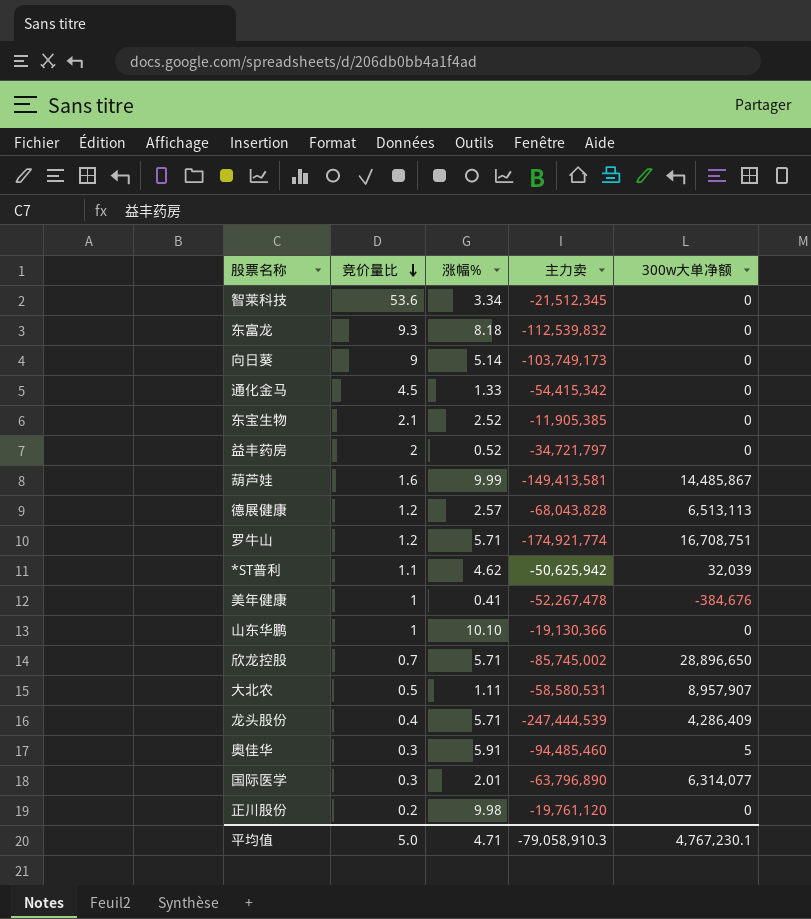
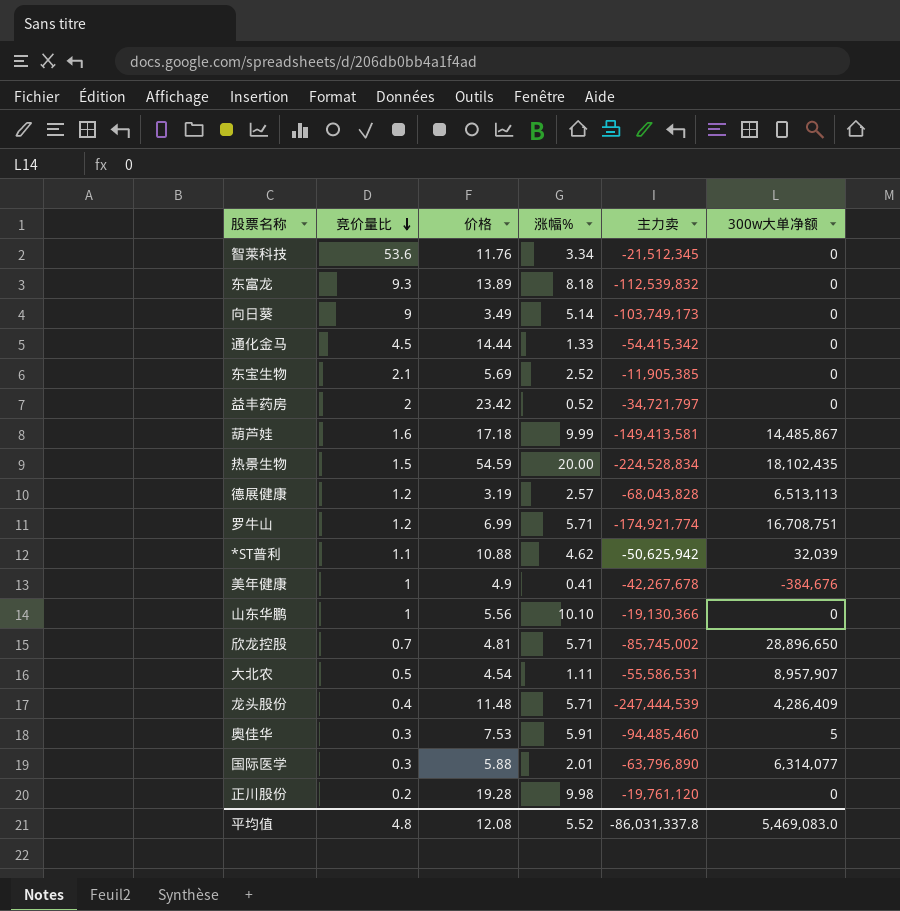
column 价格 | position: none -> 3
row 热景生物: none -> 1.5 | 54.59 | 20.00 | -224,528,834 | 18,102,435
美年健康 | 主力卖: -52,267,478 -> -42,267,678
大北农 | 主力卖: -58,580,531 -> -55,586,531
平均值 | 竞价量比: 5.0 -> 4.8
平均值 | 涨幅%: 4.71 -> 5.52
平均值 | 主力卖: -79,058,910.3 -> -86,031,337.8
平均值 | 300w大单净额: 4,767,230.1 -> 5,469,083.0

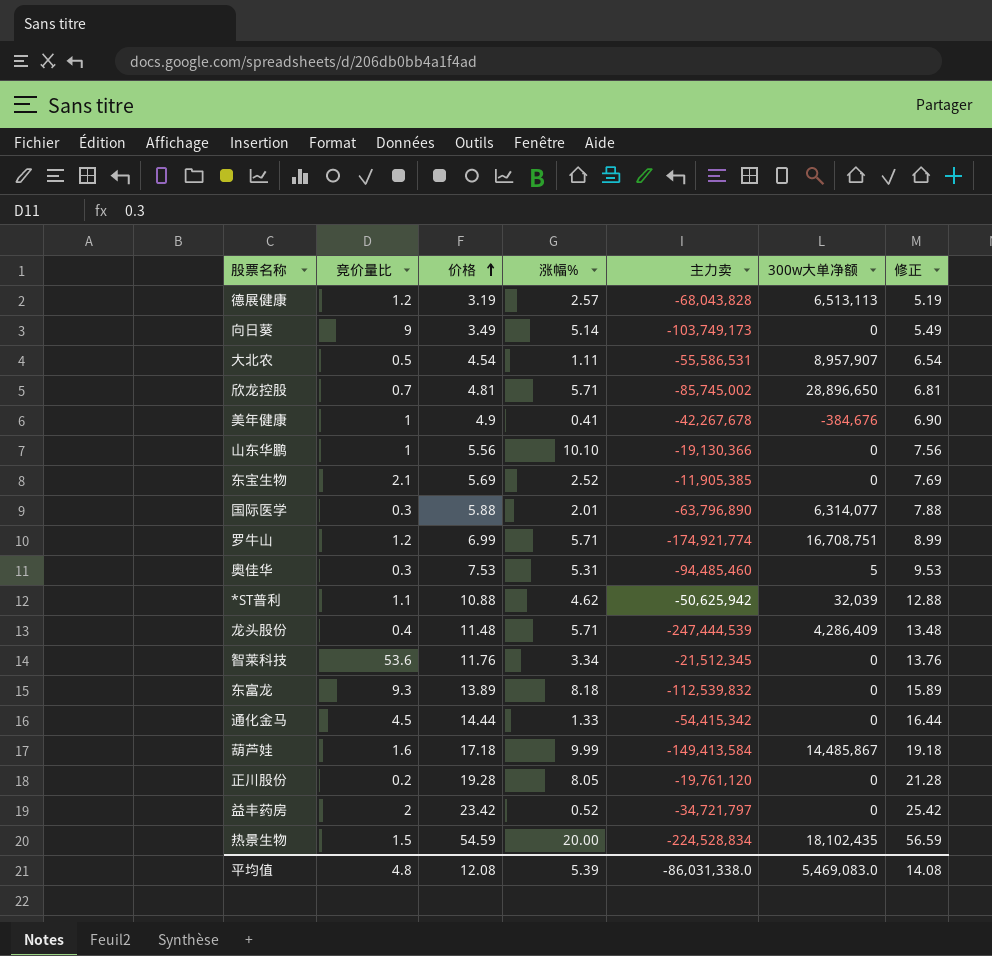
row order: 竞价量比 descending -> 价格 ascending
column 修正 | formula: none -> [价格] + 2
奥佳华 | 涨幅%: 5.91 -> 5.31
葫芦娃 | 主力卖: -149,413,581 -> -149,413,584
正川股份 | 涨幅%: 9.98 -> 8.05
平均值 | 涨幅%: 5.52 -> 5.39
平均值 | 主力卖: -86,031,337.8 -> -86,031,338.0

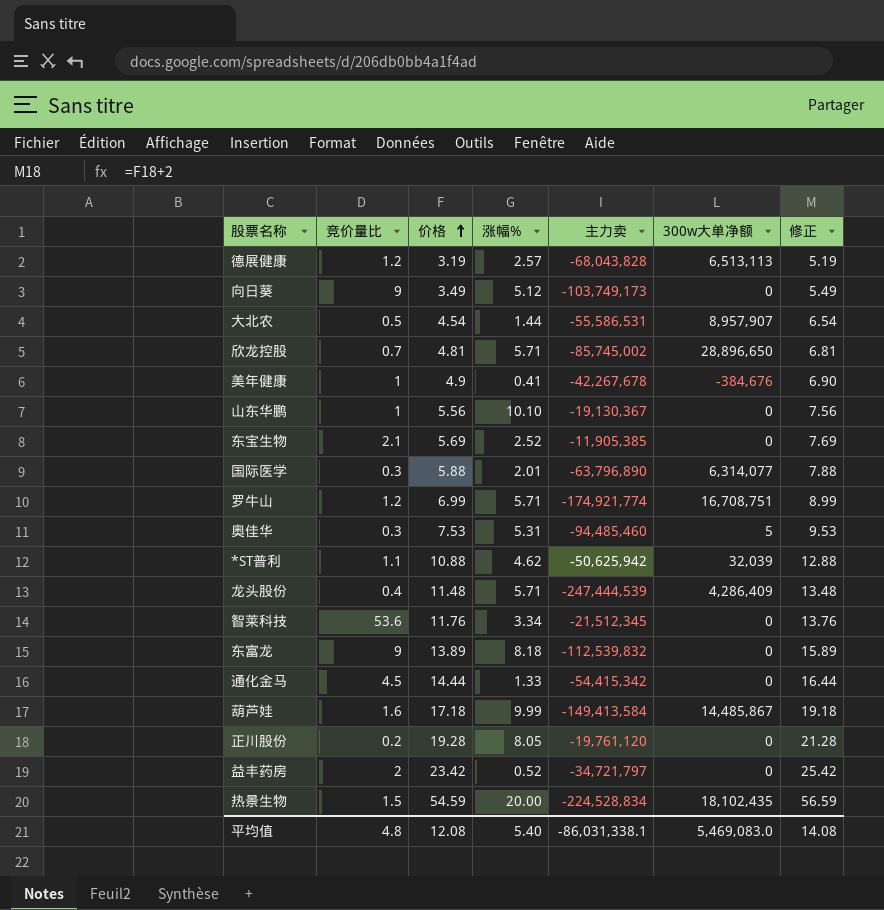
向日葵 | 涨幅%: 5.14 -> 5.12
大北农 | 涨幅%: 1.11 -> 1.44
山东华鹏 | 主力卖: -19,130,366 -> -19,130,367
东富龙 | 竞价量比: 9.3 -> 9
平均值 | 涨幅%: 5.39 -> 5.40
平均值 | 主力卖: -86,031,338.0 -> -86,031,338.1

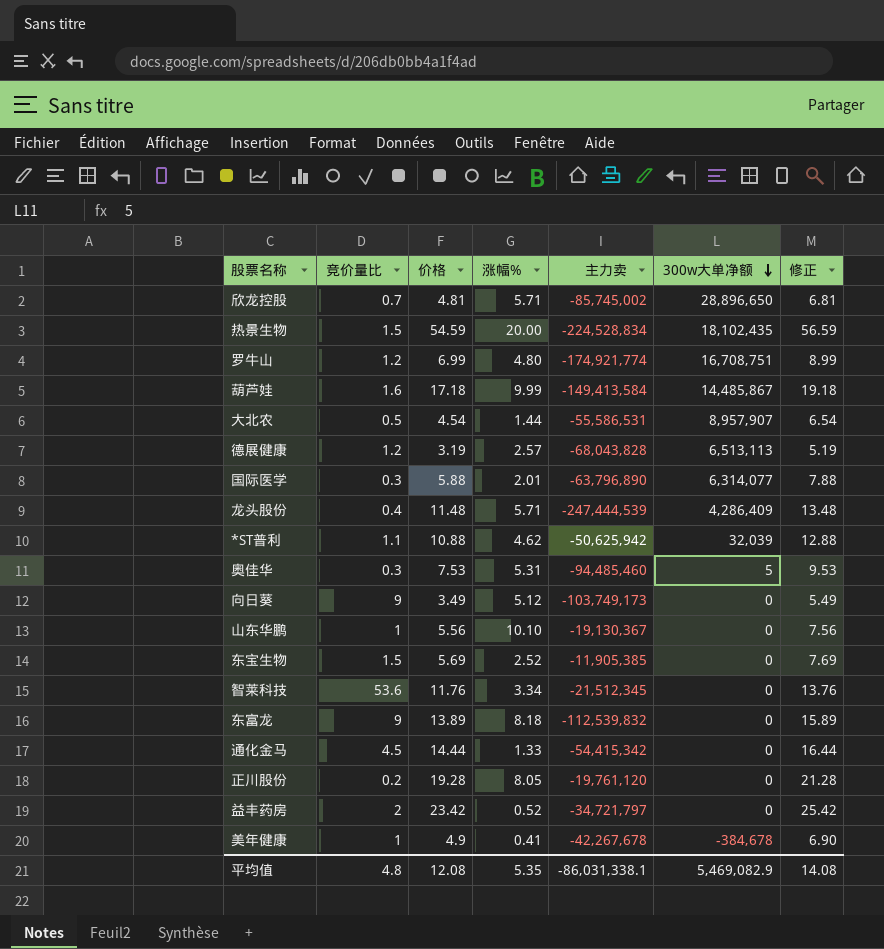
row order: 价格 ascending -> 300w大单净额 descending
罗牛山 | 涨幅%: 5.71 -> 4.80
东宝生物 | 竞价量比: 2.1 -> 1.5
美年健康 | 300w大单净额: -384,676 -> -384,678
平均值 | 涨幅%: 5.40 -> 5.35
平均值 | 300w大单净额: 5,469,083.0 -> 5,469,082.9

